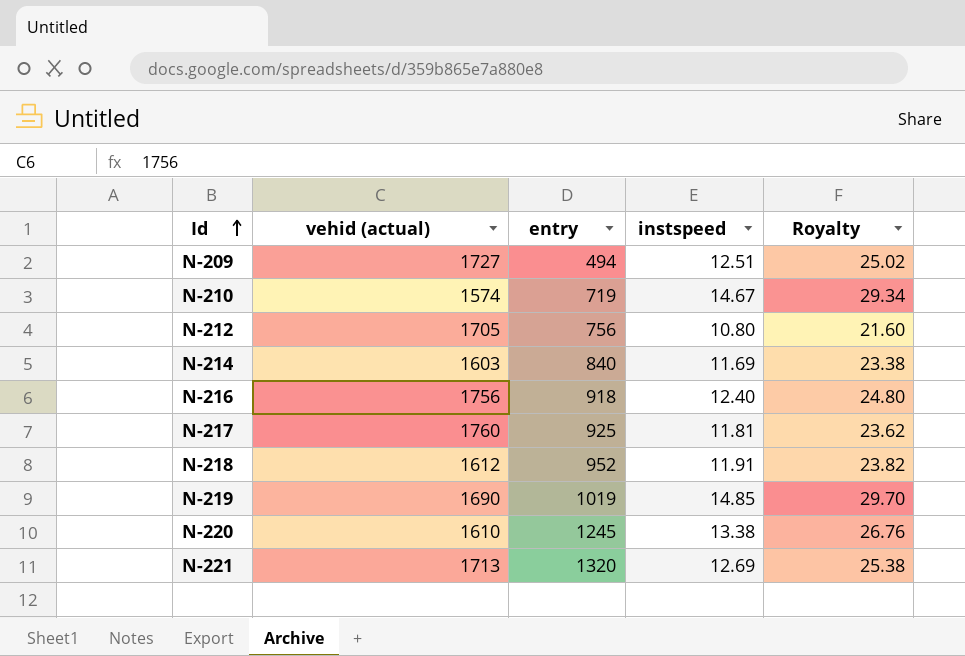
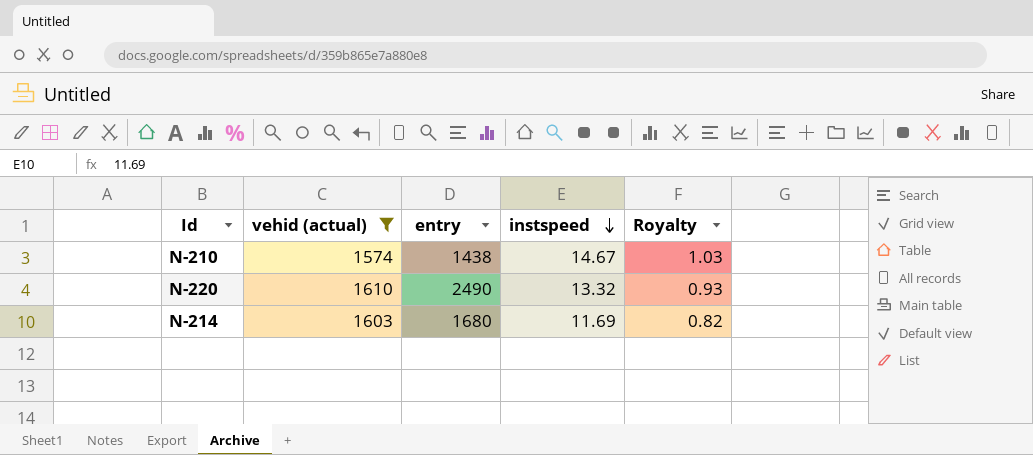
filter: none -> vehid (actual) <= 1610
row order: Id ascending -> instspeed descending
column Royalty | formula: [instspeed] * 2 -> [instspeed] * 0.07
N-210 | entry: 719 -> 1438
N-220 | entry: 1245 -> 2490
N-220 | instspeed: 13.38 -> 13.32
N-214 | entry: 840 -> 1680

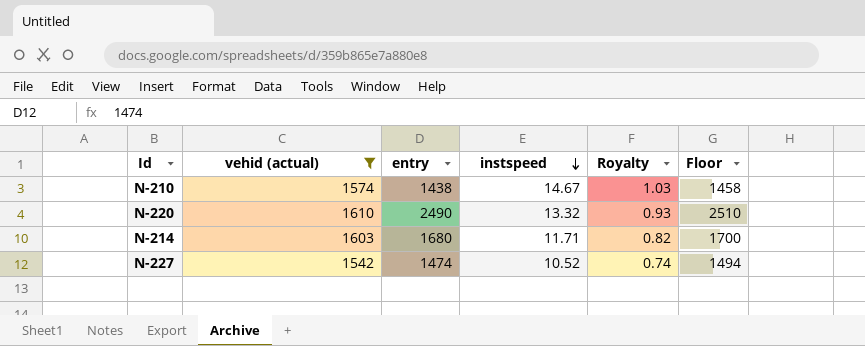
column Floor | formula: none -> [entry] + 20
N-214 | instspeed: 11.69 -> 11.71
row N-227: none -> 1542 | 1474 | 10.52 | 0.74 | 1494

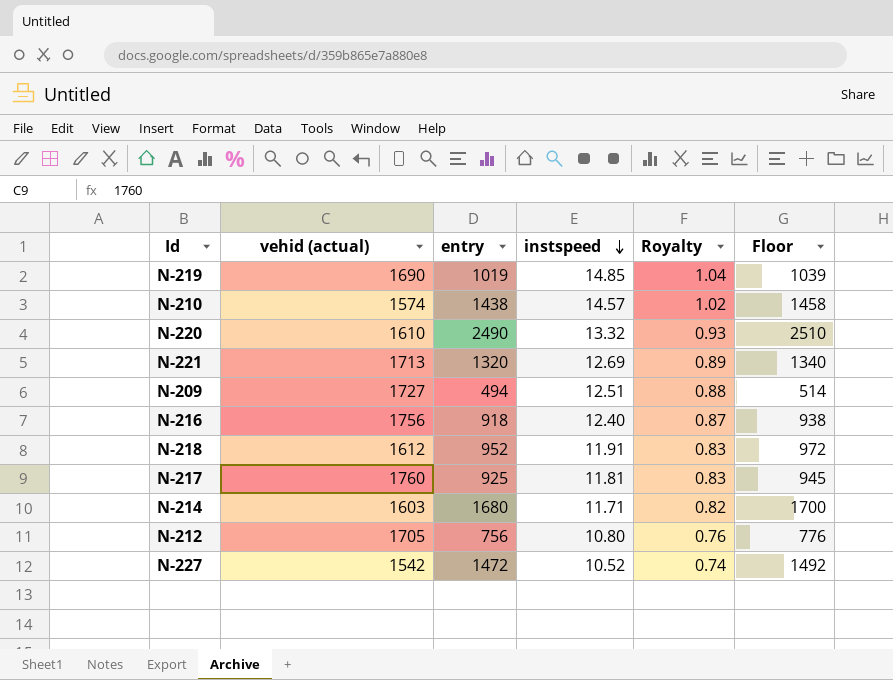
filter: vehid (actual) <= 1610 -> none
N-210 | instspeed: 14.67 -> 14.57
N-210 | Royalty: 1.03 -> 1.02
N-227 | entry: 1474 -> 1472
N-227 | Floor: 1494 -> 1492

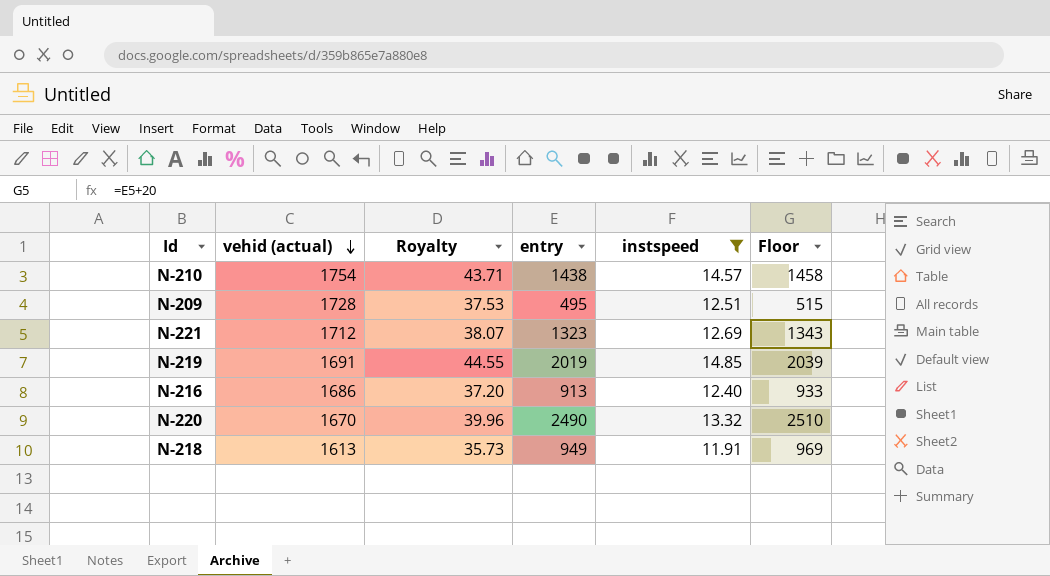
filter: none -> instspeed >= 11.91
row order: instspeed descending -> vehid (actual) descending
column Royalty | formula: [instspeed] * 0.07 -> [instspeed] * 3
column Royalty | position: 5 -> 3
N-210 | vehid (actual): 1574 -> 1754
N-209 | vehid (actual): 1727 -> 1728
N-209 | entry: 494 -> 495
N-209 | Floor: 514 -> 515
N-221 | vehid (actual): 1713 -> 1712
N-221 | entry: 1320 -> 1323
N-221 | Floor: 1340 -> 1343
N-219 | vehid (actual): 1690 -> 1691
N-219 | entry: 1019 -> 2019
N-219 | Floor: 1039 -> 2039
N-216 | vehid (actual): 1756 -> 1686
N-216 | entry: 918 -> 913
N-216 | Floor: 938 -> 933
N-220 | vehid (actual): 1610 -> 1670
N-218 | vehid (actual): 1612 -> 1613
N-218 | entry: 952 -> 949
N-218 | Floor: 972 -> 969

